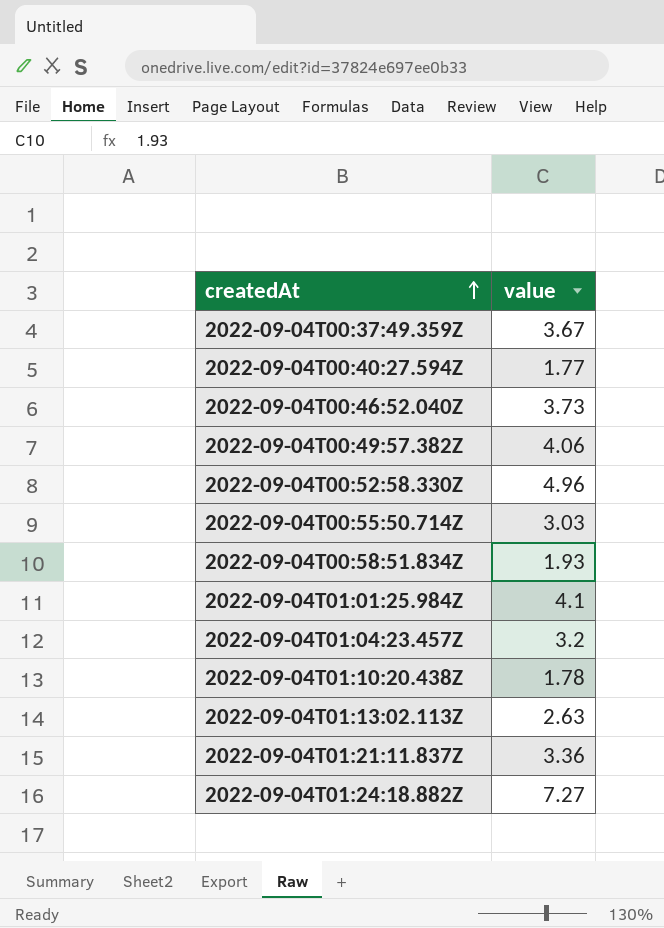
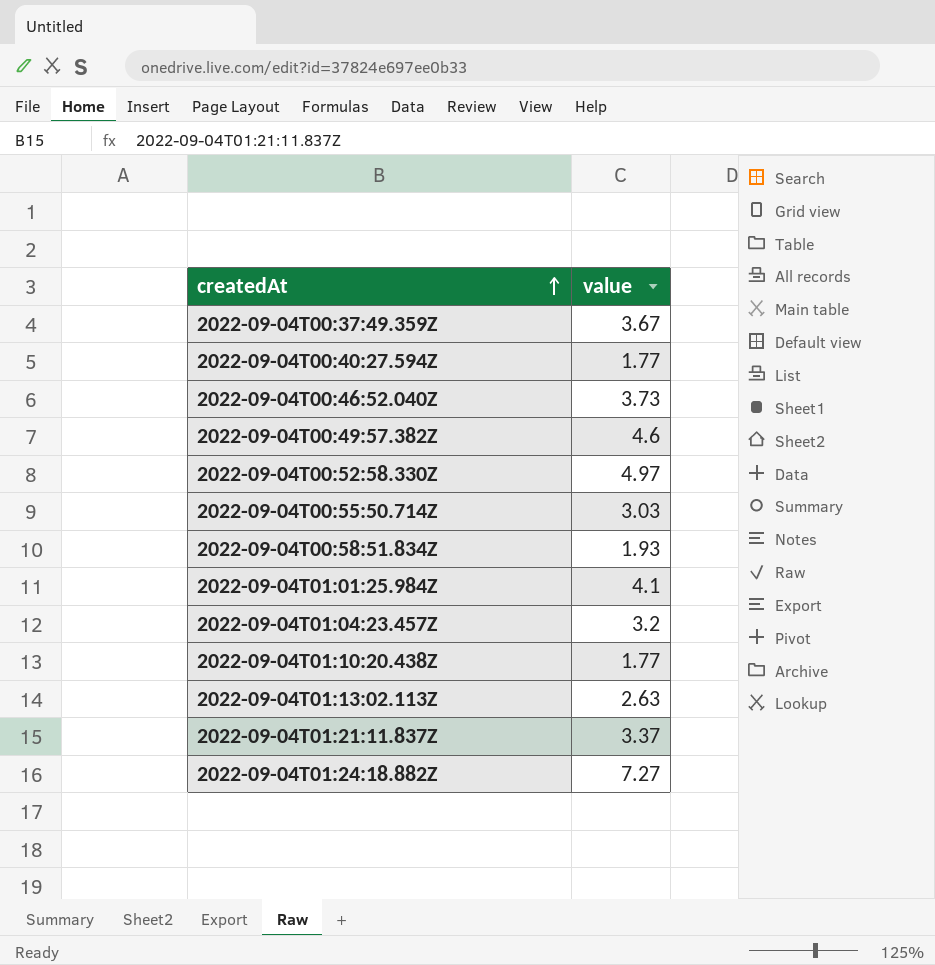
2022-09-04T00:49:57.382Z | value: 4.06 -> 4.6
2022-09-04T00:52:58.330Z | value: 4.96 -> 4.97
2022-09-04T01:10:20.438Z | value: 1.78 -> 1.77
2022-09-04T01:21:11.837Z | value: 3.36 -> 3.37

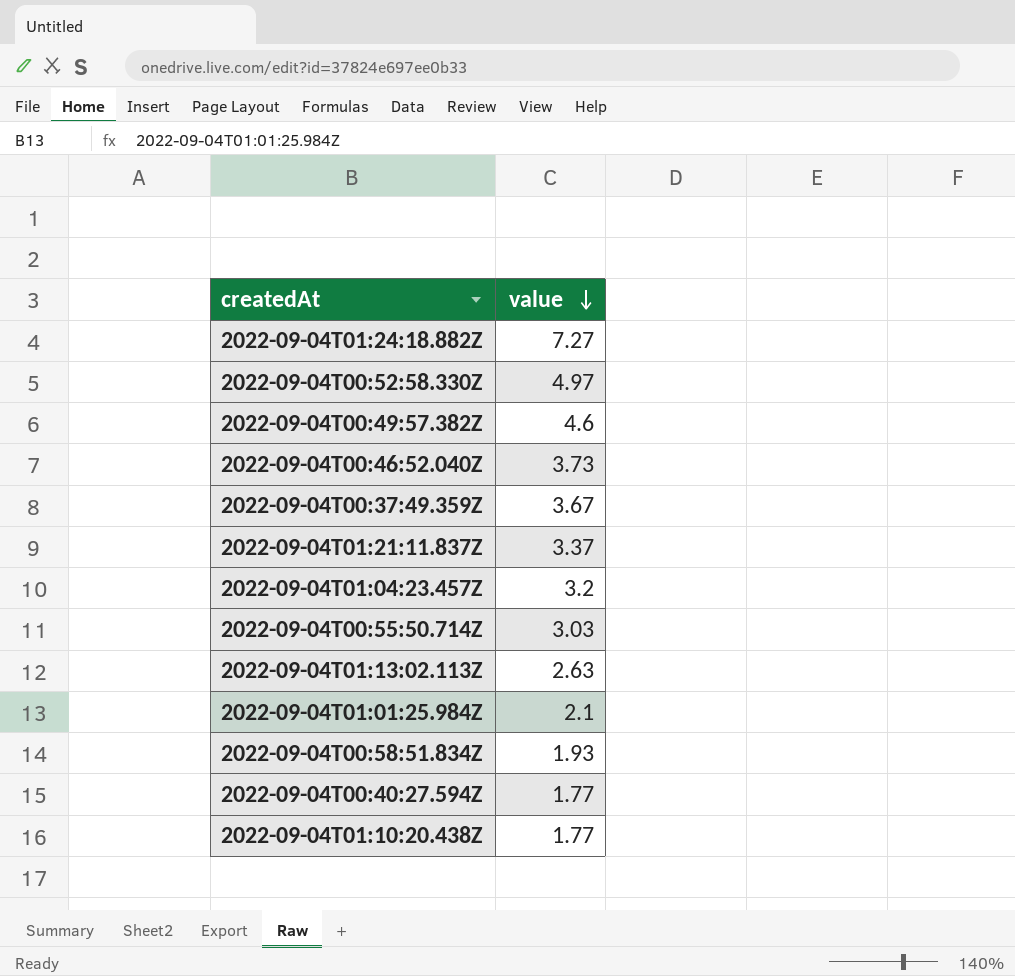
row order: createdAt ascending -> value descending
2022-09-04T01:01:25.984Z | value: 4.1 -> 2.1

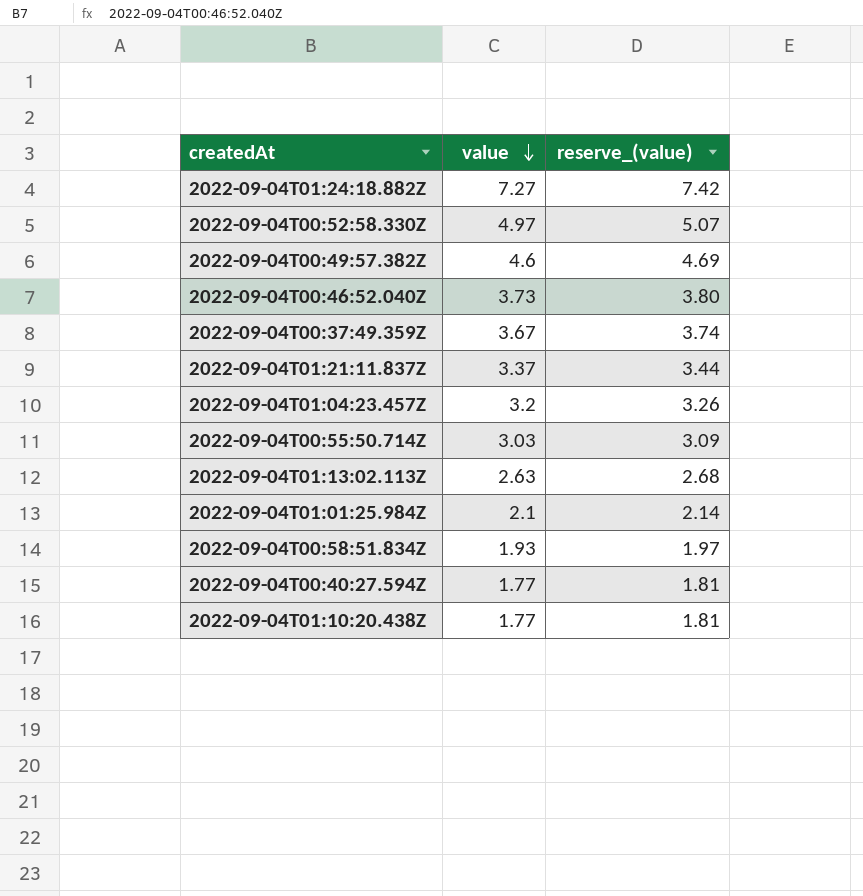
column reserve_(value) | formula: none -> [value] * 1.02

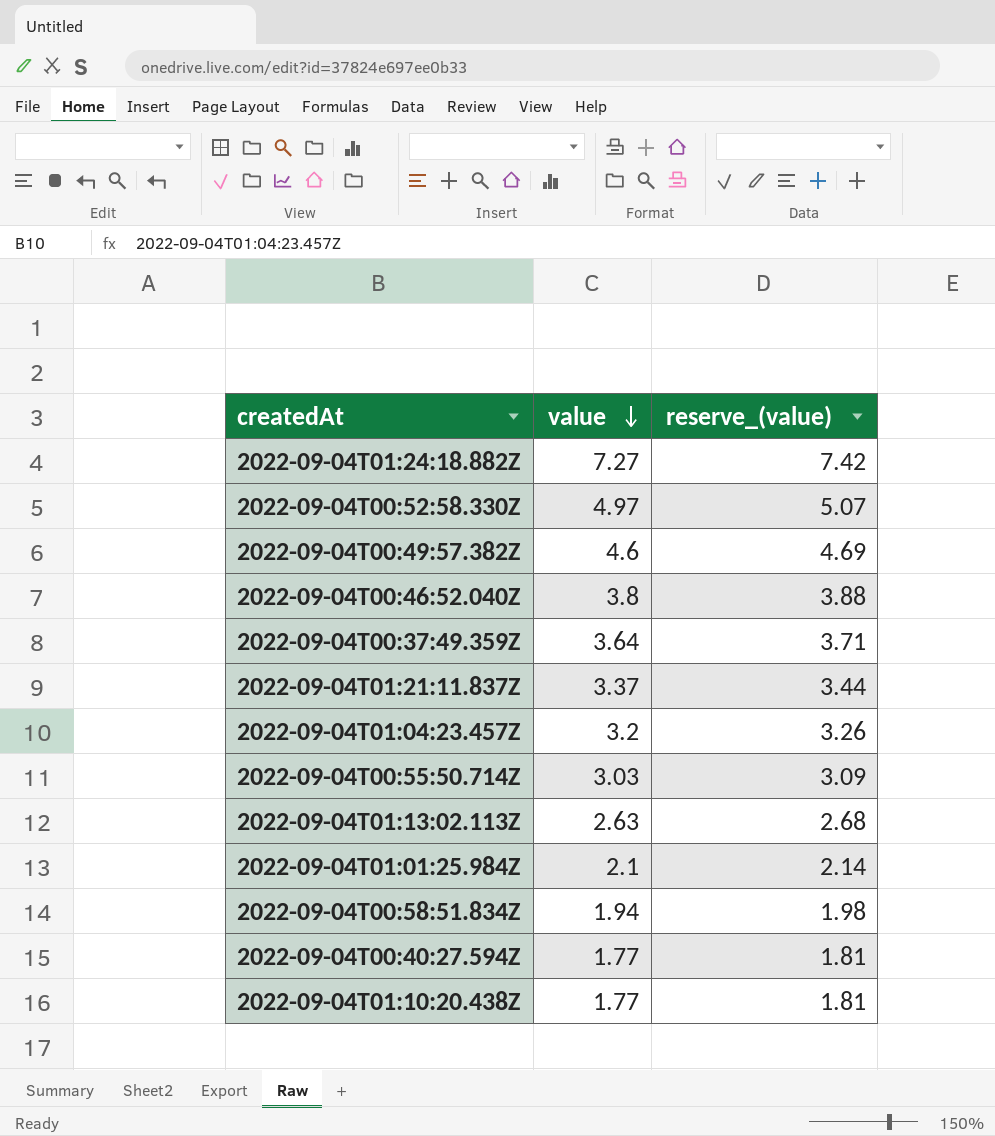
2022-09-04T00:46:52.040Z | value: 3.73 -> 3.8
2022-09-04T00:46:52.040Z | reserve_(value): 3.80 -> 3.88
2022-09-04T00:37:49.359Z | value: 3.67 -> 3.64
2022-09-04T00:37:49.359Z | reserve_(value): 3.74 -> 3.71
2022-09-04T00:58:51.834Z | value: 1.93 -> 1.94
2022-09-04T00:58:51.834Z | reserve_(value): 1.97 -> 1.98

